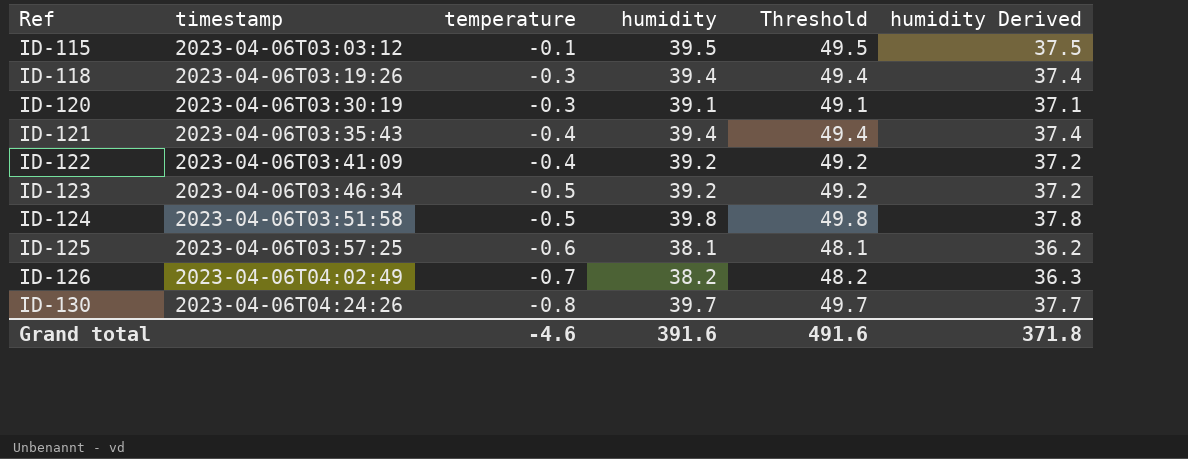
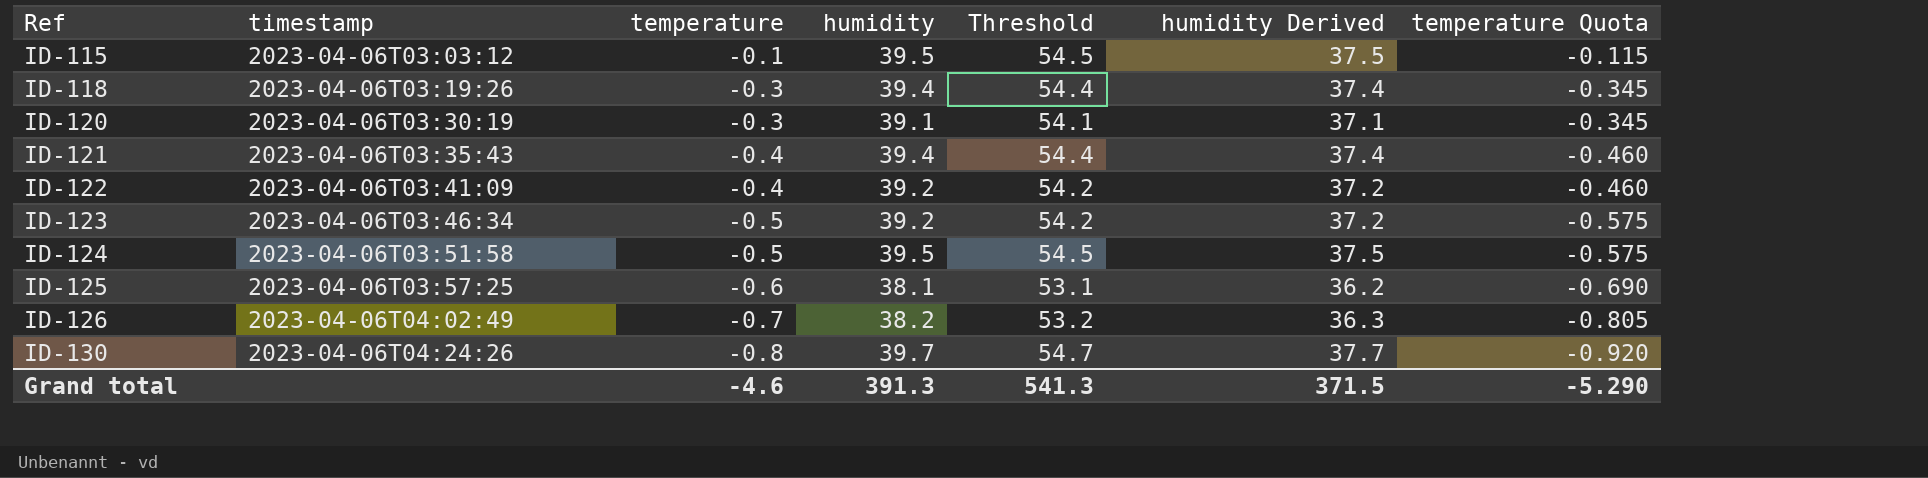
column Threshold | formula: [humidity] + 10 -> [humidity] + 15
column temperature Quota | formula: none -> [temperature] * 1.15
ID-124 | humidity: 39.8 -> 39.5
ID-124 | humidity Derived: 37.8 -> 37.5
Grand total | humidity: 391.6 -> 391.3
Grand total | Threshold: 491.6 -> 541.3
Grand total | humidity Derived: 371.8 -> 371.5

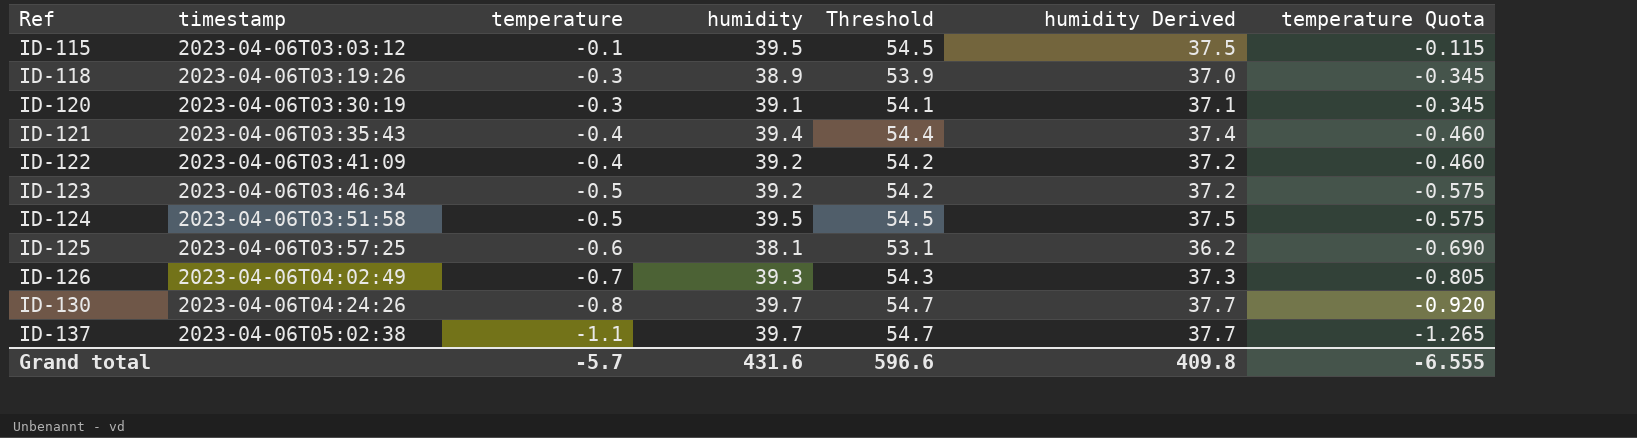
ID-118 | humidity: 39.4 -> 38.9
ID-118 | Threshold: 54.4 -> 53.9
ID-118 | humidity Derived: 37.4 -> 37.0
ID-126 | humidity: 38.2 -> 39.3
ID-126 | Threshold: 53.2 -> 54.3
ID-126 | humidity Derived: 36.3 -> 37.3
row ID-137: none -> 2023-04-06T05:02:38 | -1.1 | 39.7 | 54.7 | 37.7 | -1.265
Grand total | temperature: -4.6 -> -5.7
Grand total | humidity: 391.3 -> 431.6
Grand total | Threshold: 541.3 -> 596.6
Grand total | humidity Derived: 371.5 -> 409.8
Grand total | temperature Quota: -5.290 -> -6.555

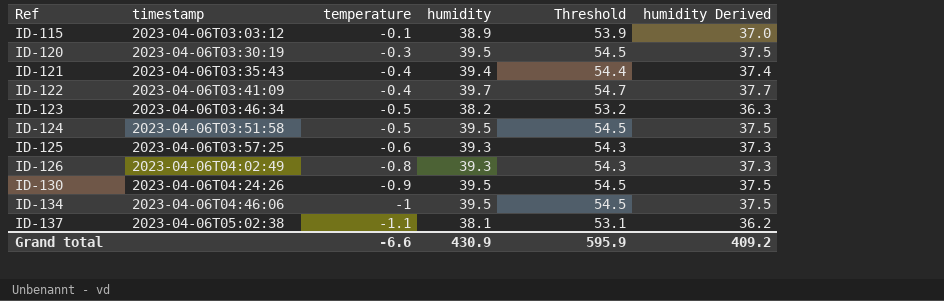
column temperature Quota | formula: [temperature] * 1.15 -> none
row ID-118: 2023-04-06T03:19:26 | -0.3 | 38.9 | 53.9 | 37.0 | -0.345 -> none
ID-115 | humidity: 39.5 -> 38.9
ID-115 | Threshold: 54.5 -> 53.9
ID-115 | humidity Derived: 37.5 -> 37.0
ID-120 | humidity: 39.1 -> 39.5
ID-120 | Threshold: 54.1 -> 54.5
ID-120 | humidity Derived: 37.1 -> 37.5
ID-122 | humidity: 39.2 -> 39.7
ID-122 | Threshold: 54.2 -> 54.7
ID-122 | humidity Derived: 37.2 -> 37.7
ID-123 | humidity: 39.2 -> 38.2
ID-123 | Threshold: 54.2 -> 53.2
ID-123 | humidity Derived: 37.2 -> 36.3
ID-125 | humidity: 38.1 -> 39.3
ID-125 | Threshold: 53.1 -> 54.3
ID-125 | humidity Derived: 36.2 -> 37.3
ID-126 | temperature: -0.7 -> -0.8
ID-130 | temperature: -0.8 -> -0.9
ID-130 | humidity: 39.7 -> 39.5
ID-130 | Threshold: 54.7 -> 54.5
ID-130 | humidity Derived: 37.7 -> 37.5
row ID-134: none -> 2023-04-06T04:46:06 | -1 | 39.5 | 54.5 | 37.5
ID-137 | humidity: 39.7 -> 38.1
ID-137 | Threshold: 54.7 -> 53.1
ID-137 | humidity Derived: 37.7 -> 36.2
Grand total | temperature: -5.7 -> -6.6
Grand total | humidity: 431.6 -> 430.9
Grand total | Threshold: 596.6 -> 595.9
Grand total | humidity Derived: 409.8 -> 409.2

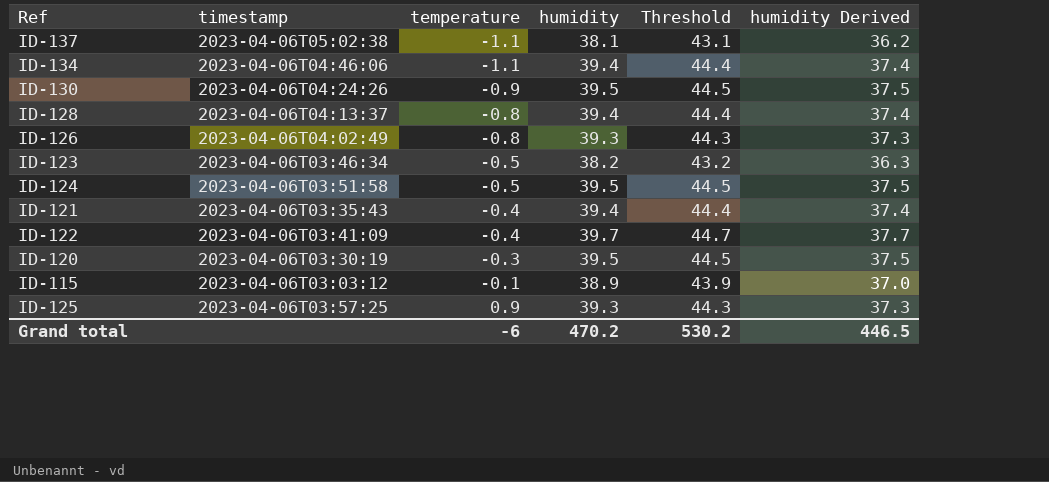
row order: Ref ascending -> temperature ascending
column Threshold | formula: [humidity] + 15 -> [humidity] + 5
ID-134 | temperature: -1 -> -1.1
ID-134 | humidity: 39.5 -> 39.4
ID-134 | humidity Derived: 37.5 -> 37.4
row ID-128: none -> 2023-04-06T04:13:37 | -0.8 | 39.4 | 44.4 | 37.4
ID-125 | temperature: -0.6 -> 0.9
Grand total | temperature: -6.6 -> -6
Grand total | humidity: 430.9 -> 470.2
Grand total | Threshold: 595.9 -> 530.2
Grand total | humidity Derived: 409.2 -> 446.5

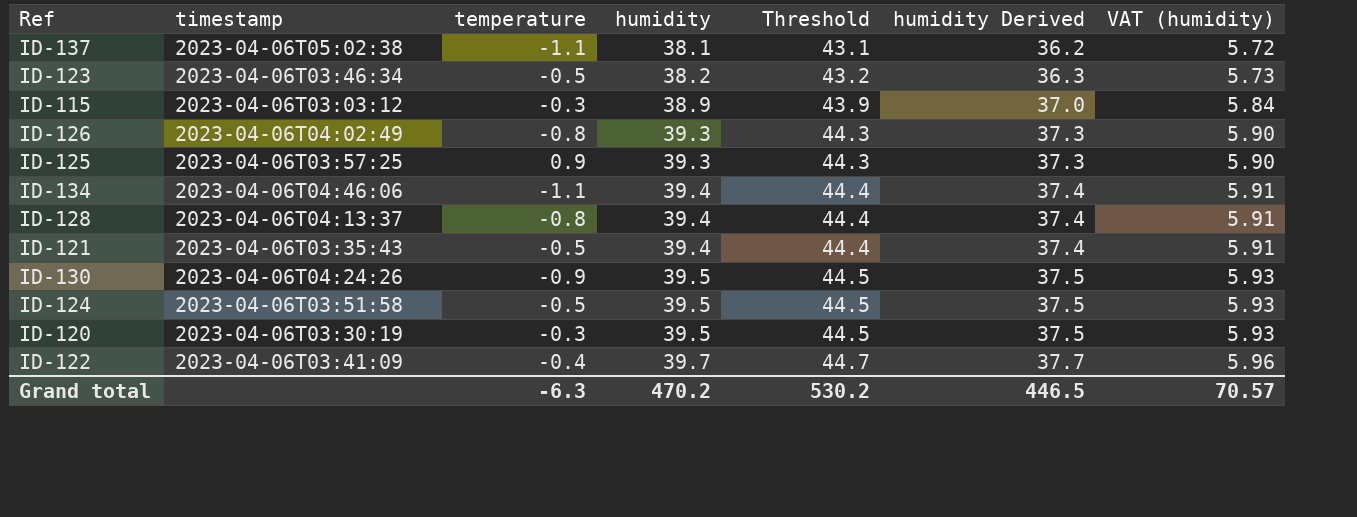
row order: temperature ascending -> humidity ascending
column VAT (humidity) | formula: none -> [humidity] * 0.15
ID-115 | temperature: -0.1 -> -0.3
ID-121 | temperature: -0.4 -> -0.5
Grand total | temperature: -6 -> -6.3

